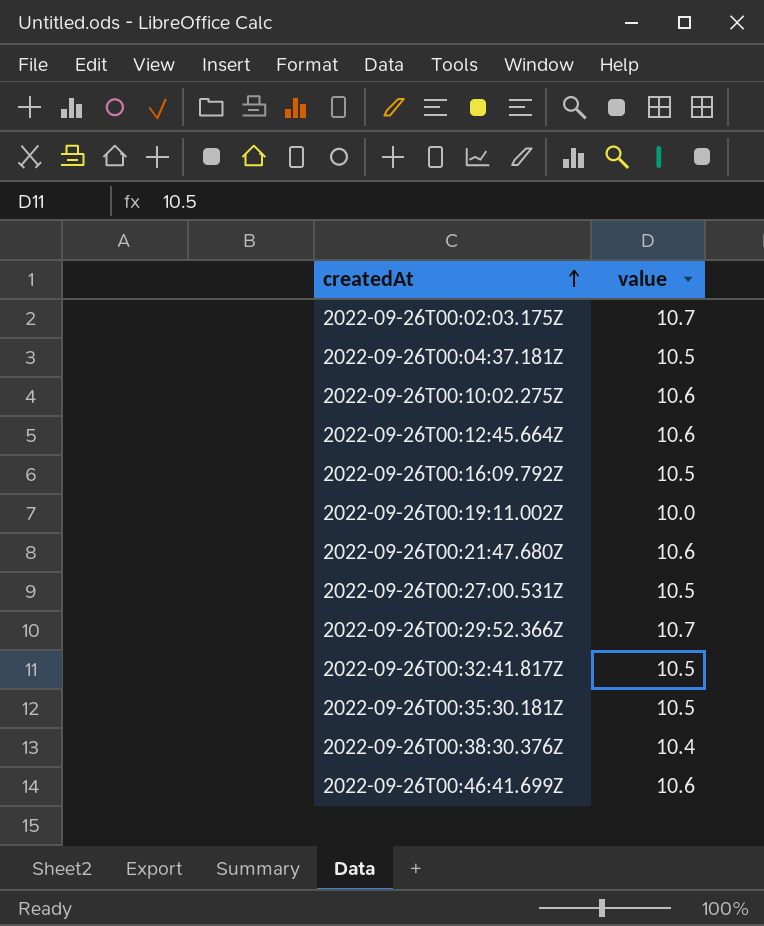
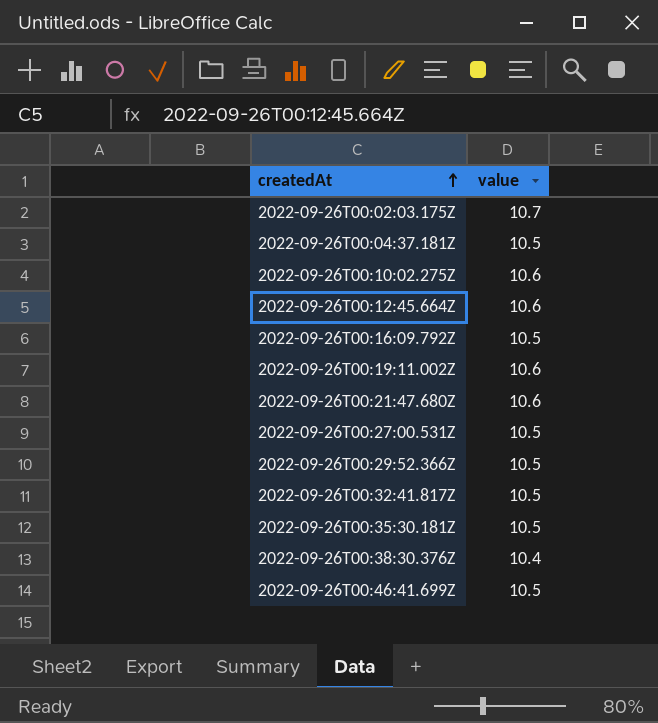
2022-09-26T00:19:11.002Z | value: 10.0 -> 10.6
2022-09-26T00:29:52.366Z | value: 10.7 -> 10.5
2022-09-26T00:46:41.699Z | value: 10.6 -> 10.5

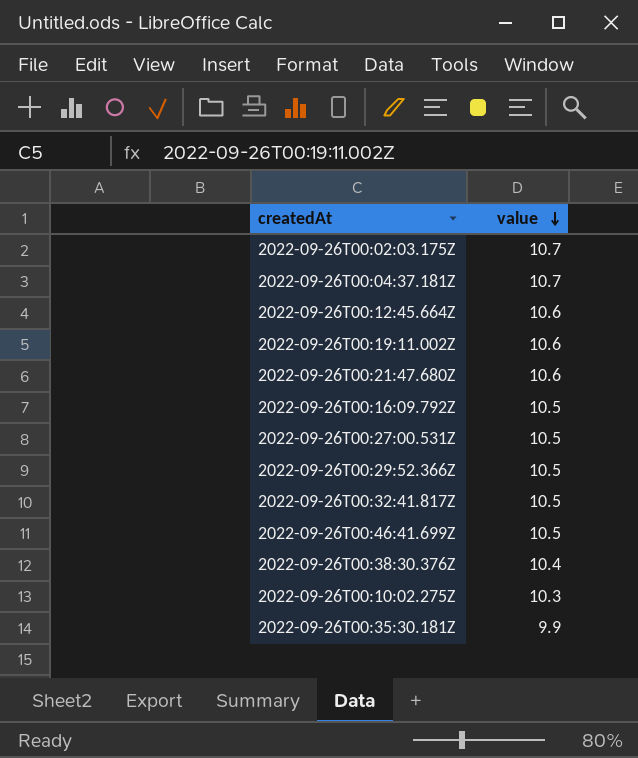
row order: createdAt ascending -> value descending
2022-09-26T00:04:37.181Z | value: 10.5 -> 10.7
2022-09-26T00:10:02.275Z | value: 10.6 -> 10.3
2022-09-26T00:35:30.181Z | value: 10.5 -> 9.9

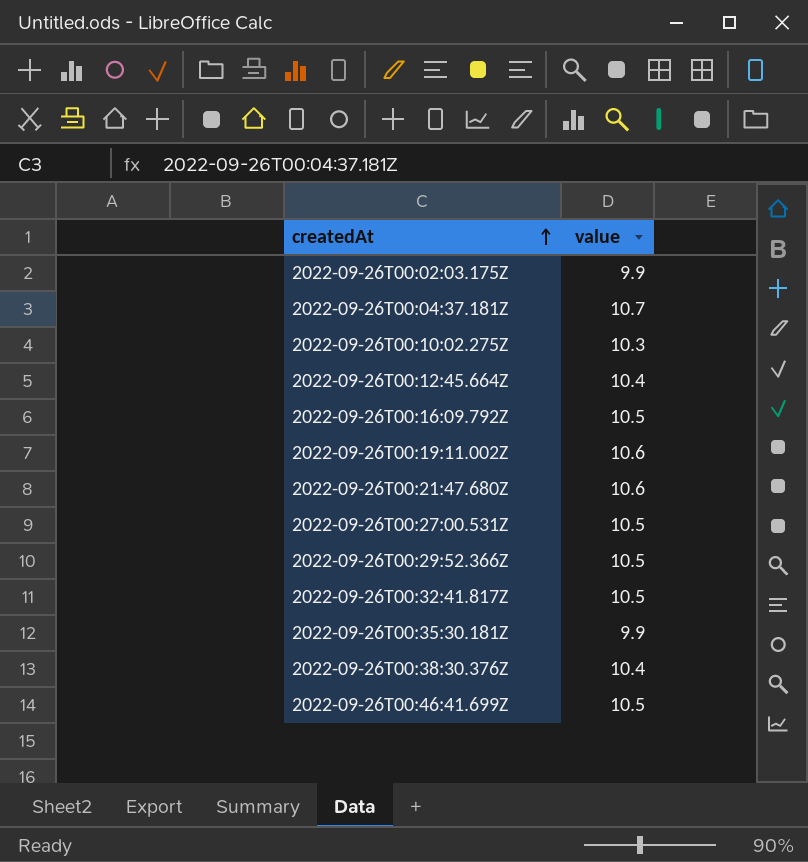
row order: value descending -> createdAt ascending
2022-09-26T00:02:03.175Z | value: 10.7 -> 9.9
2022-09-26T00:12:45.664Z | value: 10.6 -> 10.4

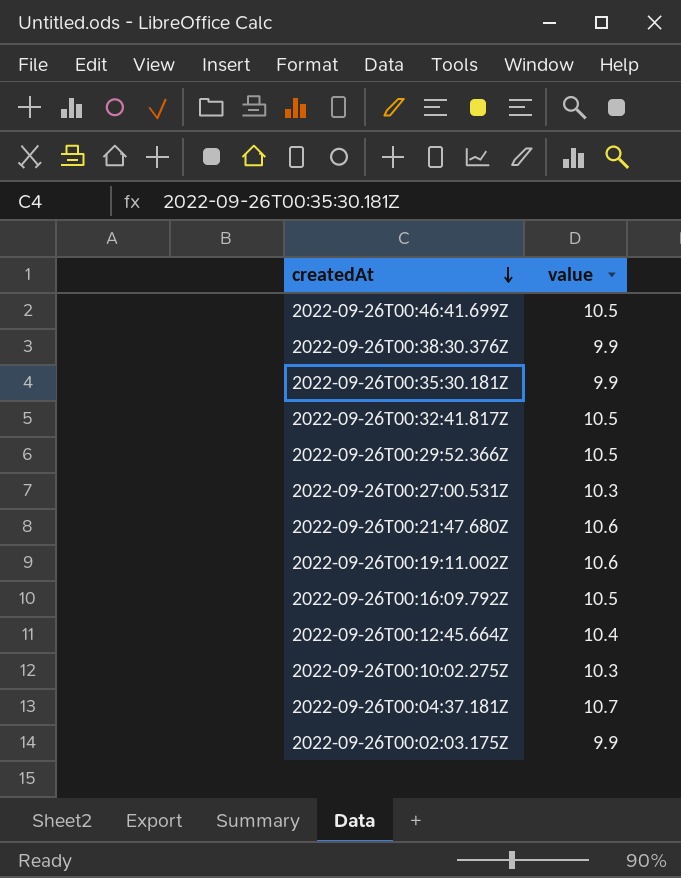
row order: createdAt ascending -> createdAt descending
2022-09-26T00:38:30.376Z | value: 10.4 -> 9.9
2022-09-26T00:27:00.531Z | value: 10.5 -> 10.3

